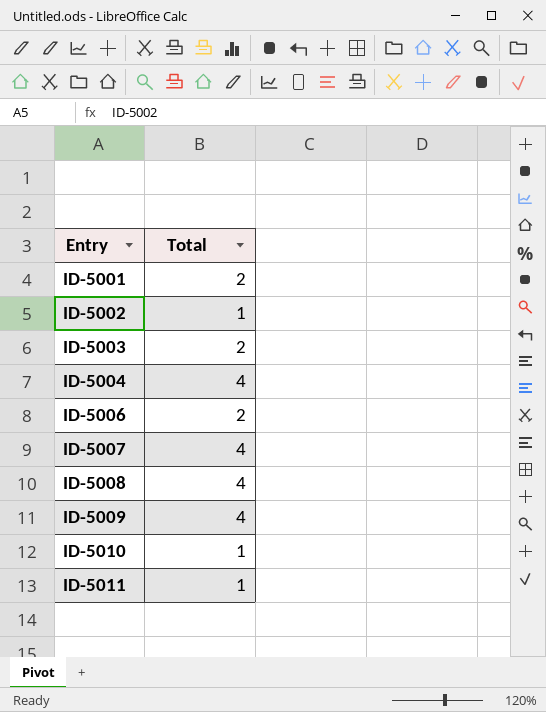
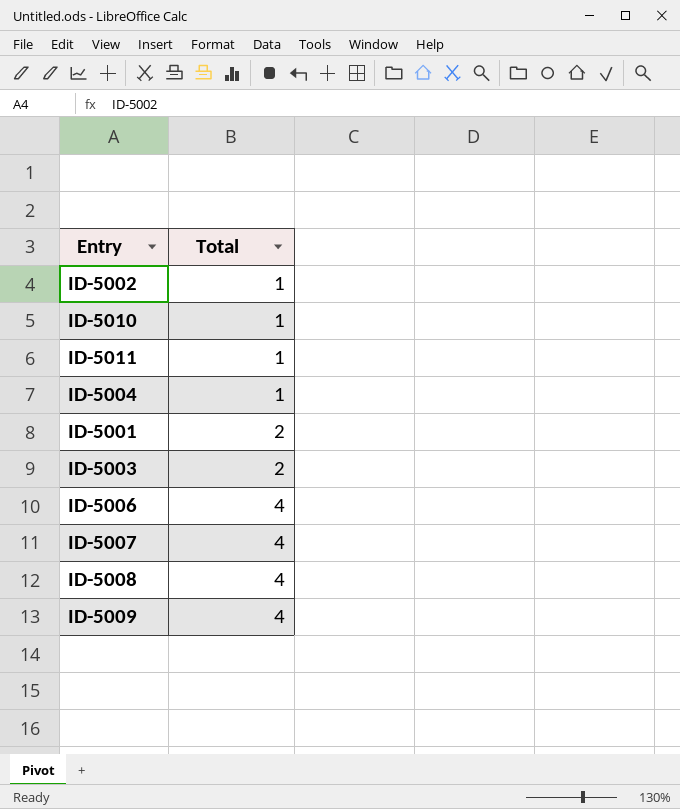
row order: Entry ascending -> Total ascending
ID-5004 | Total: 4 -> 1
ID-5006 | Total: 2 -> 4

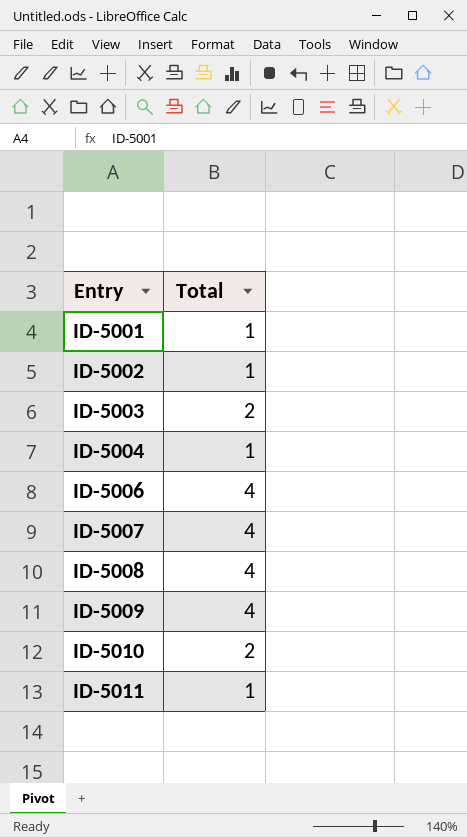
row order: Total ascending -> Entry ascending
ID-5001 | Total: 2 -> 1
ID-5010 | Total: 1 -> 2

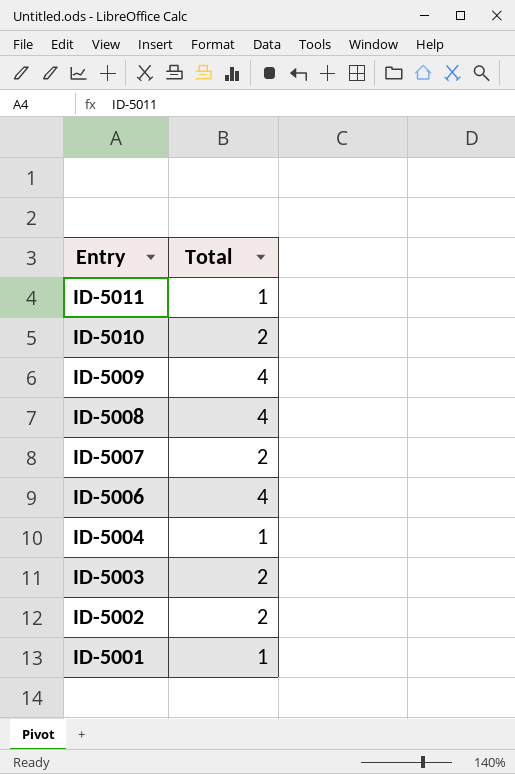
row order: Entry ascending -> Entry descending
ID-5007 | Total: 4 -> 2
ID-5002 | Total: 1 -> 2

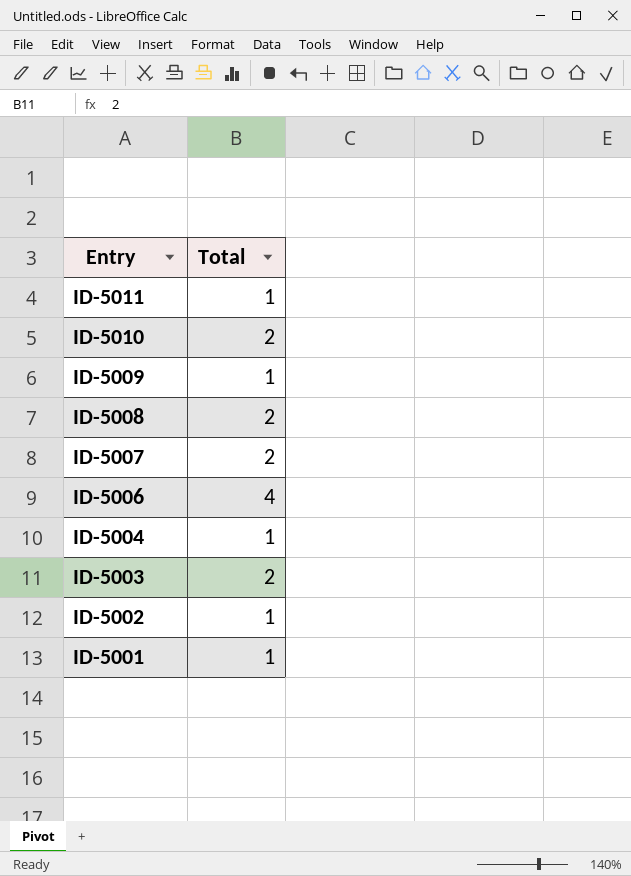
ID-5009 | Total: 4 -> 1
ID-5008 | Total: 4 -> 2
ID-5002 | Total: 2 -> 1

